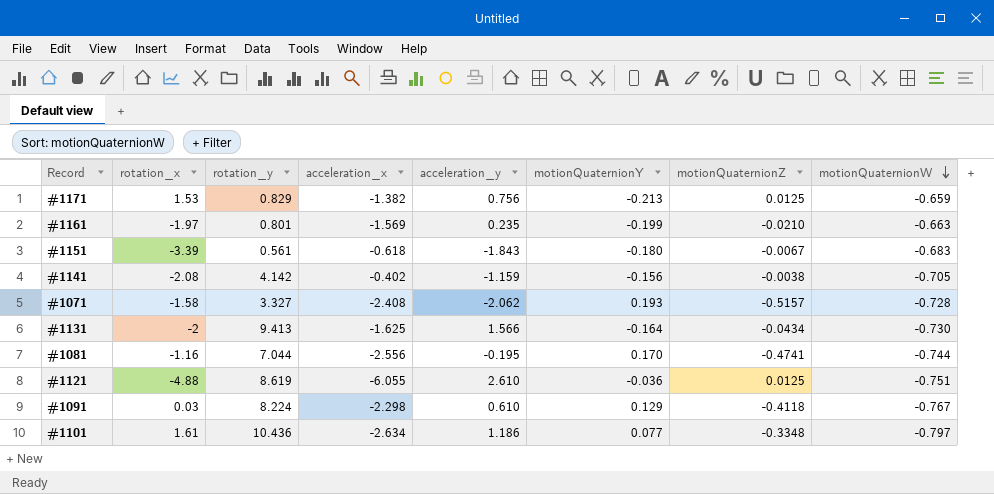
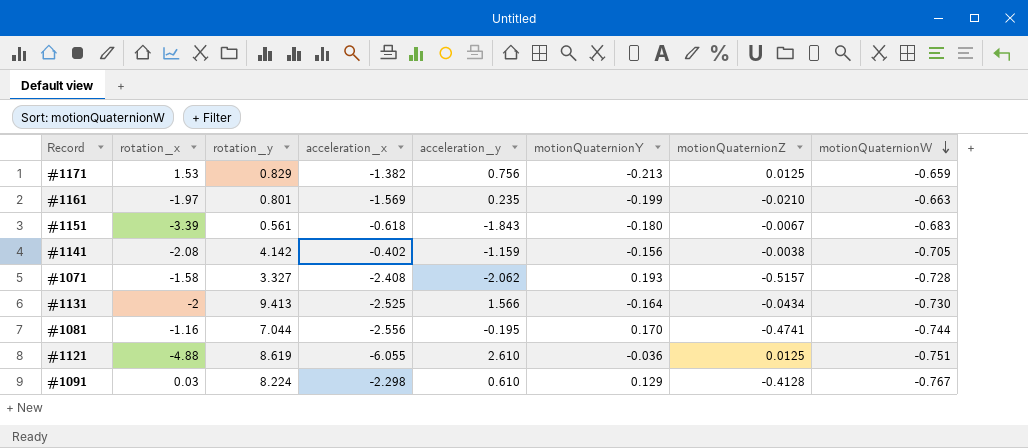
row #1101: 1.61 | 10.436 | -2.634 | 1.186 | 0.077 | -0.3348 | -0.797 -> none
#1131 | acceleration_x: -1.625 -> -2.525
#1091 | motionQuaternionZ: -0.4118 -> -0.4128

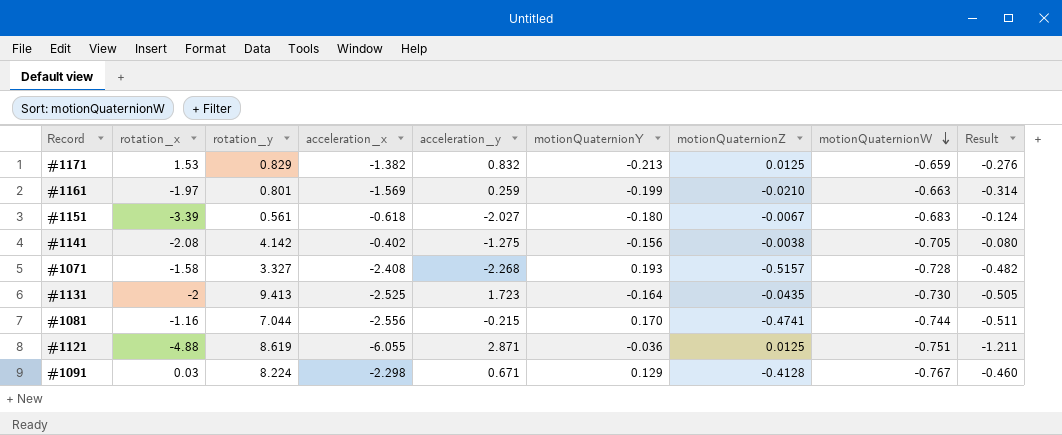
column Result | formula: none -> [acceleration_x] * 0.2
#1171 | acceleration_y: 0.756 -> 0.832
#1161 | acceleration_y: 0.235 -> 0.259
#1151 | acceleration_y: -1.843 -> -2.027
#1141 | acceleration_y: -1.159 -> -1.275
#1071 | acceleration_y: -2.062 -> -2.268
#1131 | acceleration_y: 1.566 -> 1.723
#1131 | motionQuaternionZ: -0.0434 -> -0.0435
#1081 | acceleration_y: -0.195 -> -0.215
#1121 | acceleration_y: 2.610 -> 2.871
#1091 | acceleration_y: 0.610 -> 0.671

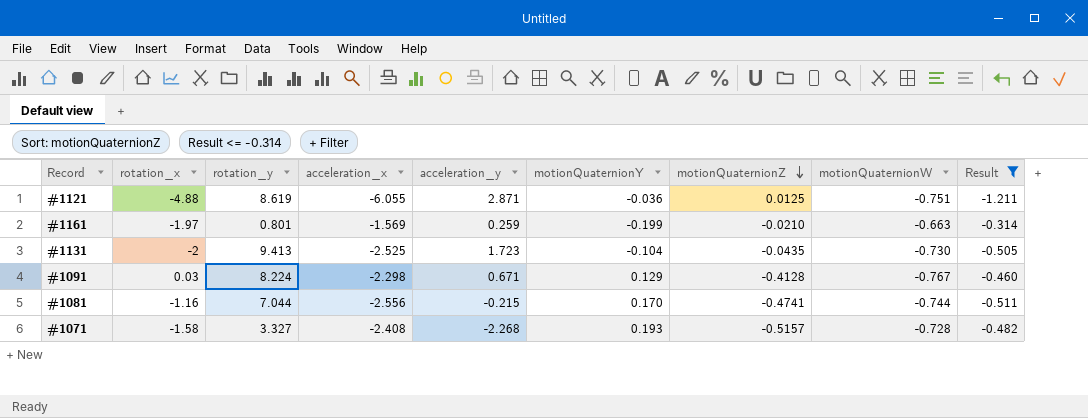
filter: none -> Result <= -0.314
row order: motionQuaternionW descending -> motionQuaternionZ descending
#1131 | motionQuaternionY: -0.164 -> -0.104

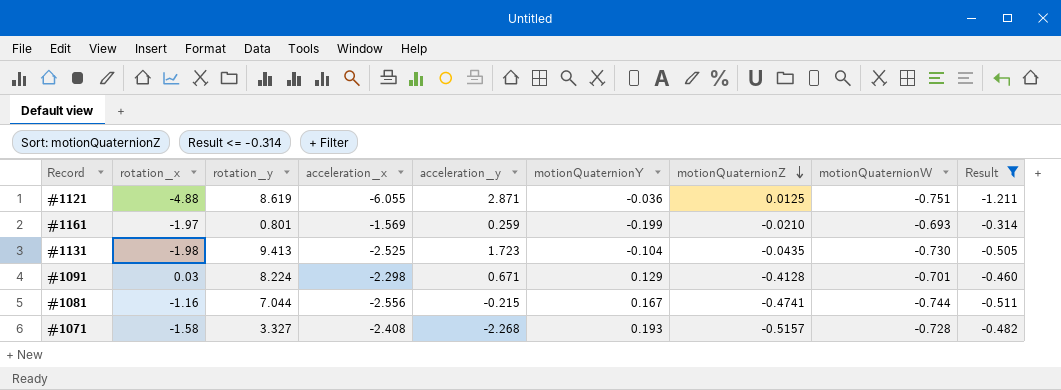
#1161 | motionQuaternionW: -0.663 -> -0.693
#1131 | rotation_x: -2 -> -1.98
#1091 | motionQuaternionW: -0.767 -> -0.701
#1081 | motionQuaternionY: 0.170 -> 0.167

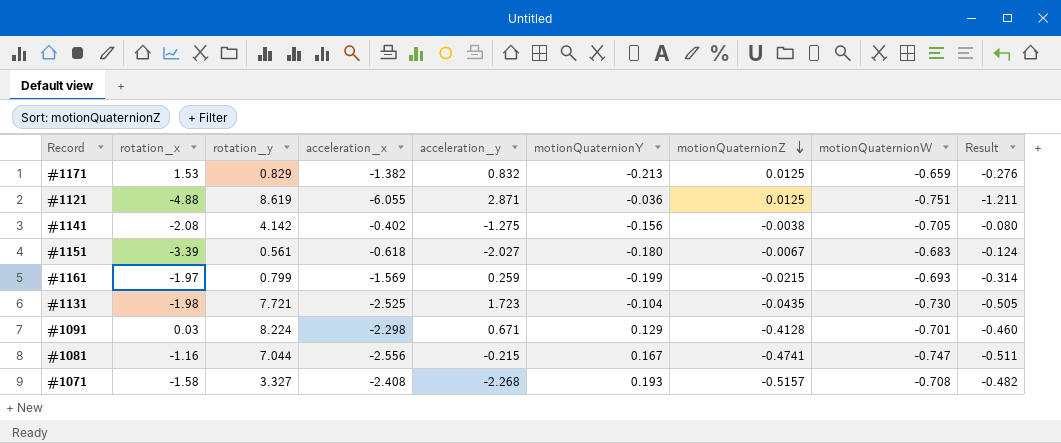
filter: Result <= -0.314 -> none
#1161 | rotation_y: 0.801 -> 0.799
#1161 | motionQuaternionZ: -0.0210 -> -0.0215
#1131 | rotation_y: 9.413 -> 7.721
#1081 | motionQuaternionW: -0.744 -> -0.747
#1071 | motionQuaternionW: -0.728 -> -0.708

